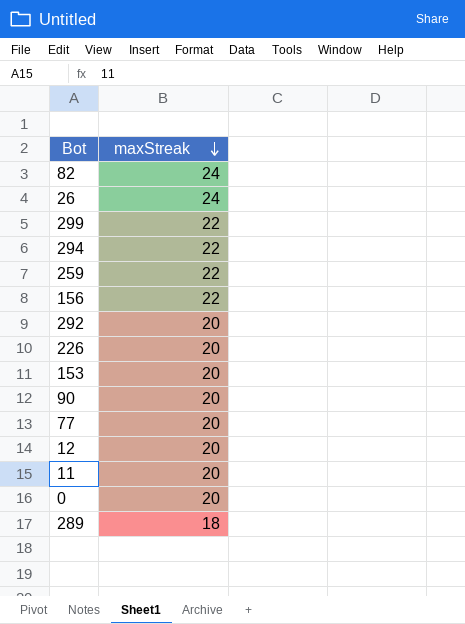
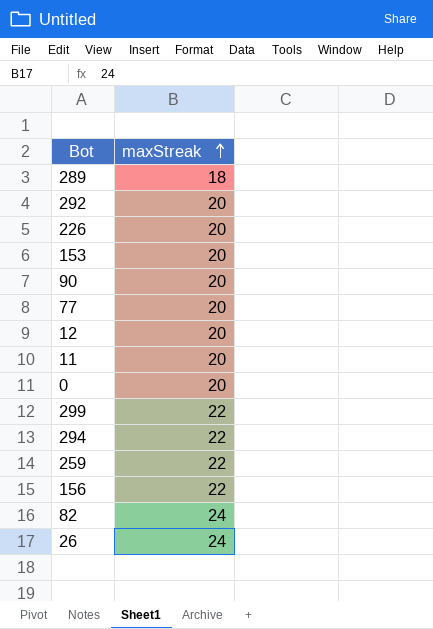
row order: maxStreak descending -> maxStreak ascending

